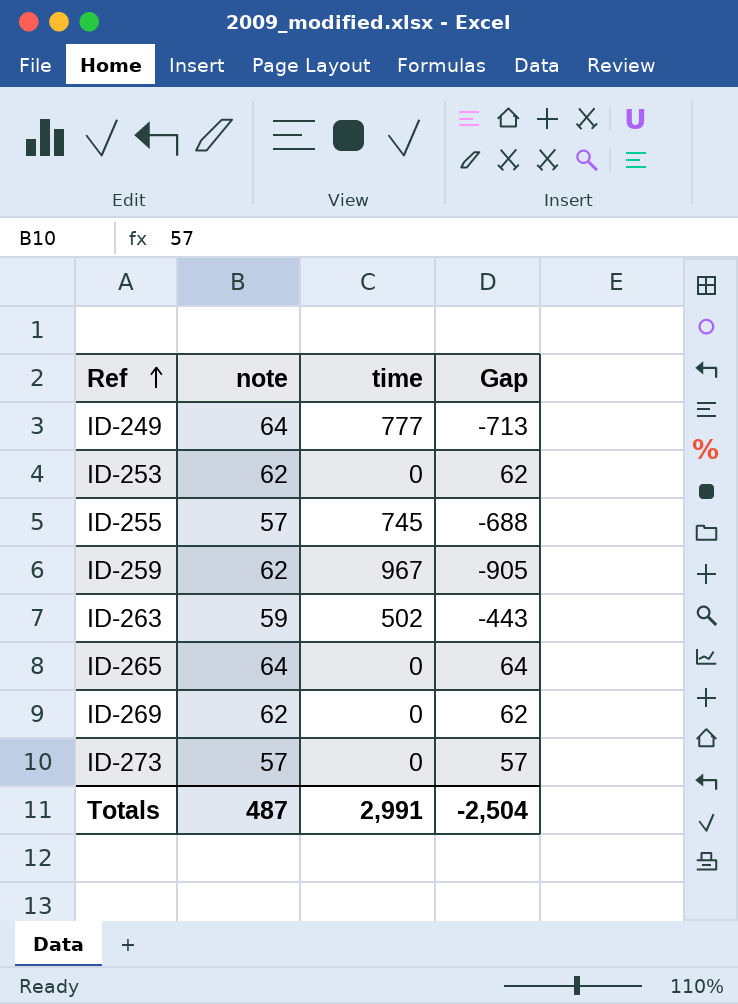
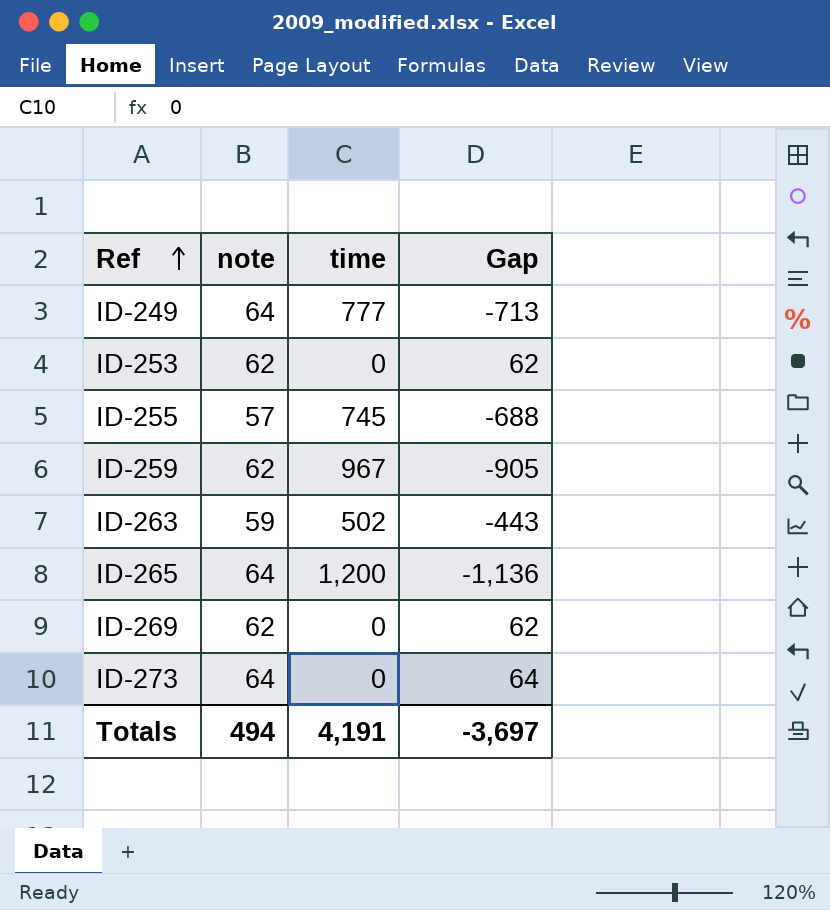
ID-265 | time: 0 -> 1,200
ID-265 | Gap: 64 -> -1,136
ID-273 | note: 57 -> 64
ID-273 | Gap: 57 -> 64
Totals | note: 487 -> 494
Totals | time: 2,991 -> 4,191
Totals | Gap: -2,504 -> -3,697

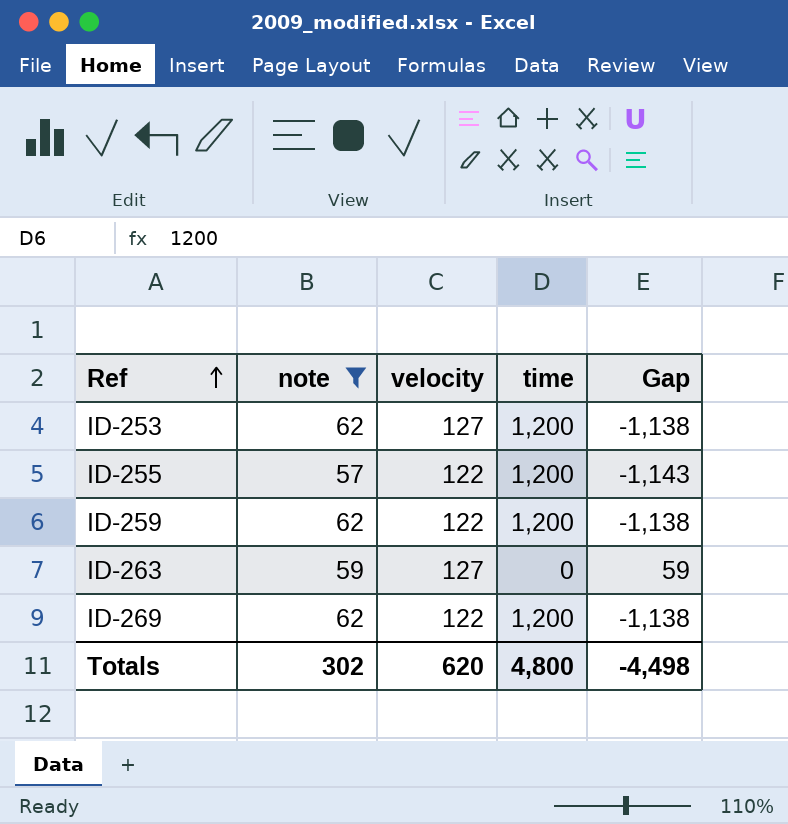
filter: none -> note != 64
column velocity | position: none -> 3
ID-253 | time: 0 -> 1,200
ID-253 | Gap: 62 -> -1,138
ID-255 | time: 745 -> 1,200
ID-255 | Gap: -688 -> -1,143
ID-259 | time: 967 -> 1,200
ID-259 | Gap: -905 -> -1,138
ID-263 | time: 502 -> 0
ID-263 | Gap: -443 -> 59
ID-269 | time: 0 -> 1,200
ID-269 | Gap: 62 -> -1,138
Totals | note: 494 -> 302
Totals | time: 4,191 -> 4,800
Totals | Gap: -3,697 -> -4,498

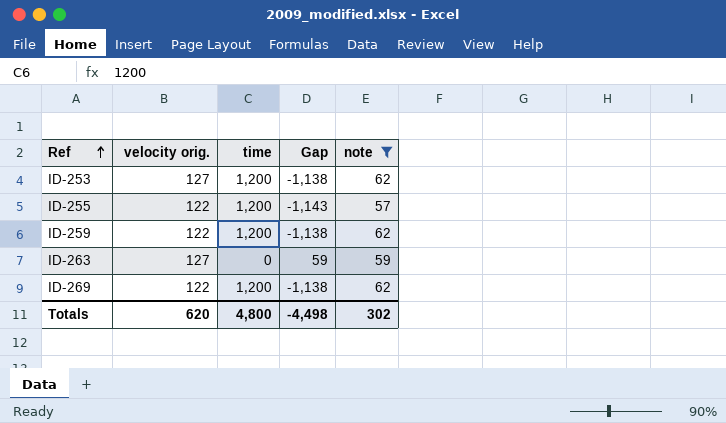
column name: velocity -> velocity orig.
column note | position: 2 -> 5

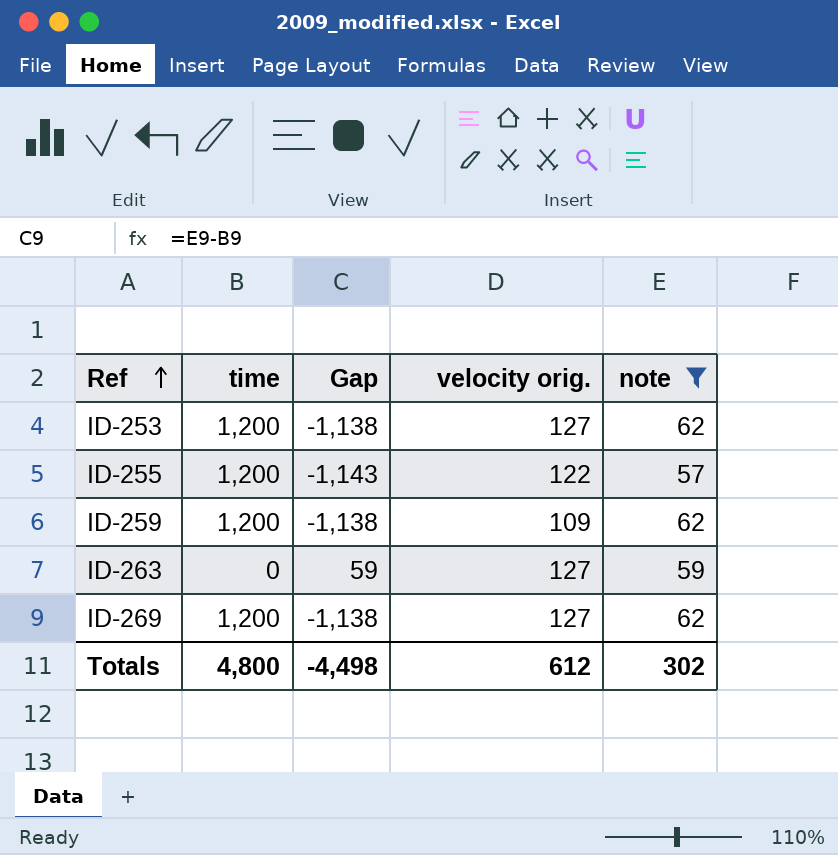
column velocity orig. | position: 2 -> 4
ID-259 | velocity orig.: 122 -> 109
ID-269 | velocity orig.: 122 -> 127
Totals | velocity orig.: 620 -> 612

